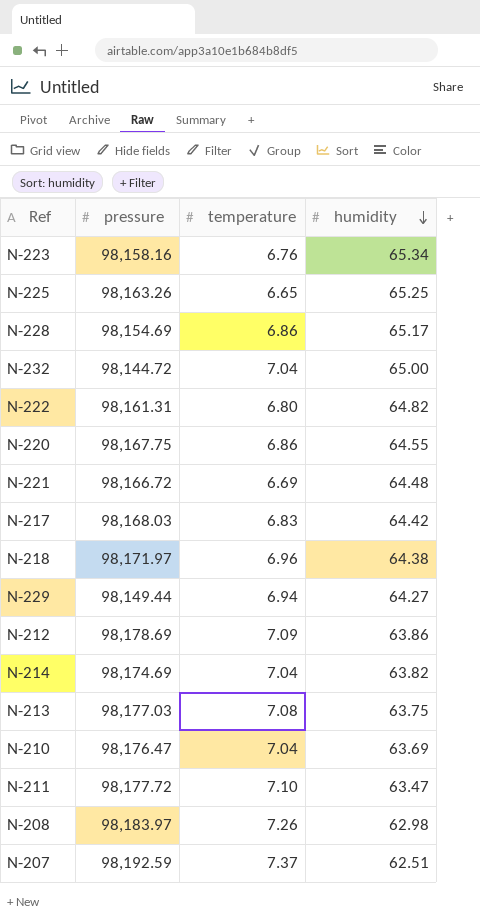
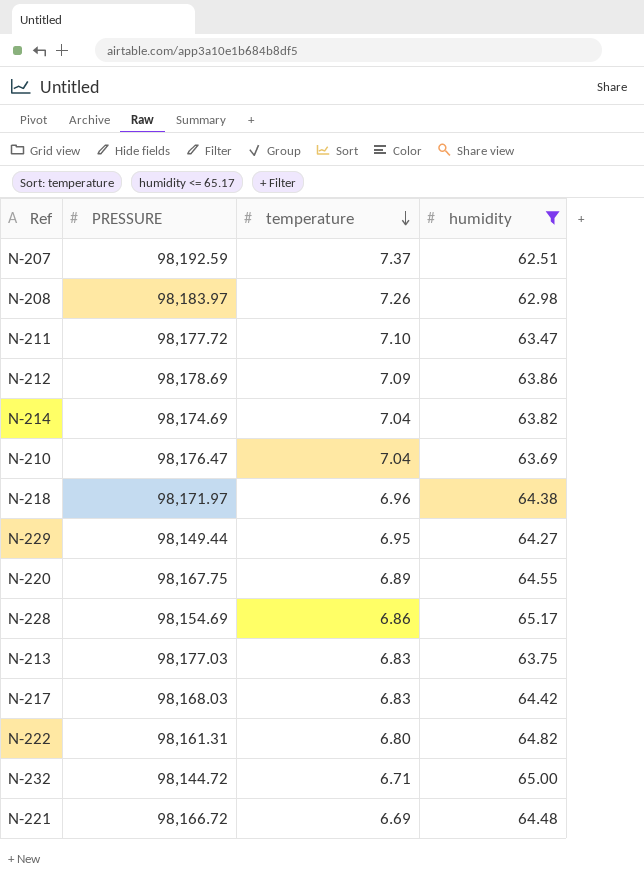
filter: none -> humidity <= 65.17
row order: humidity descending -> temperature descending
column name: pressure -> PRESSURE
N-229 | temperature: 6.94 -> 6.95
N-220 | temperature: 6.86 -> 6.89
N-213 | temperature: 7.08 -> 6.83
N-232 | temperature: 7.04 -> 6.71

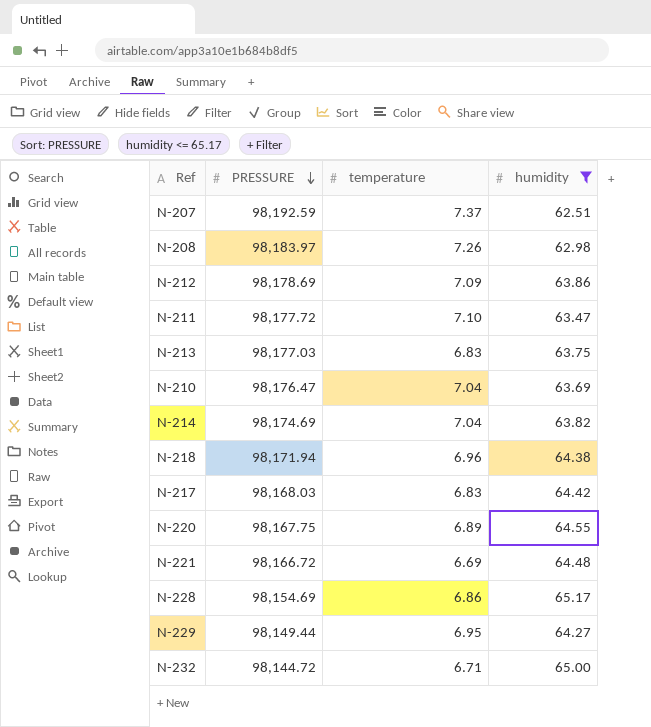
row order: temperature descending -> PRESSURE descending
row N-222: 98,161.31 | 6.80 | 64.82 -> none
N-218 | PRESSURE: 98,171.97 -> 98,171.94

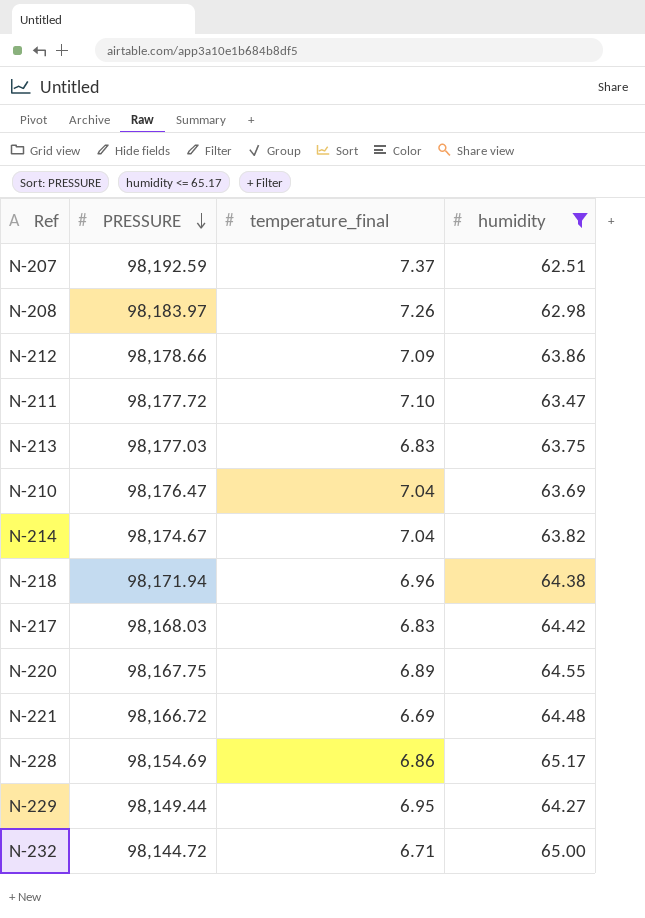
column name: temperature -> temperature_final
N-212 | PRESSURE: 98,178.69 -> 98,178.66
N-214 | PRESSURE: 98,174.69 -> 98,174.67

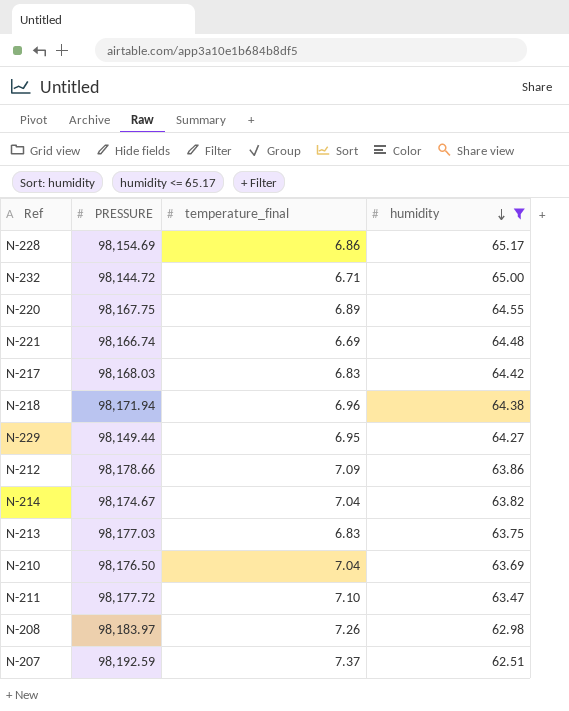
row order: PRESSURE descending -> humidity descending
N-221 | PRESSURE: 98,166.72 -> 98,166.74
N-210 | PRESSURE: 98,176.47 -> 98,176.50

